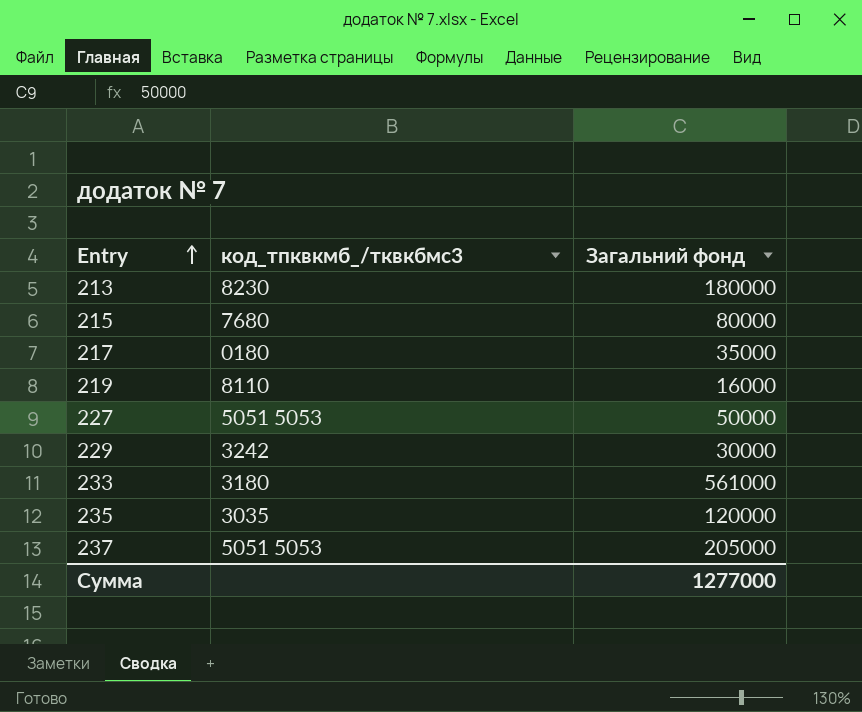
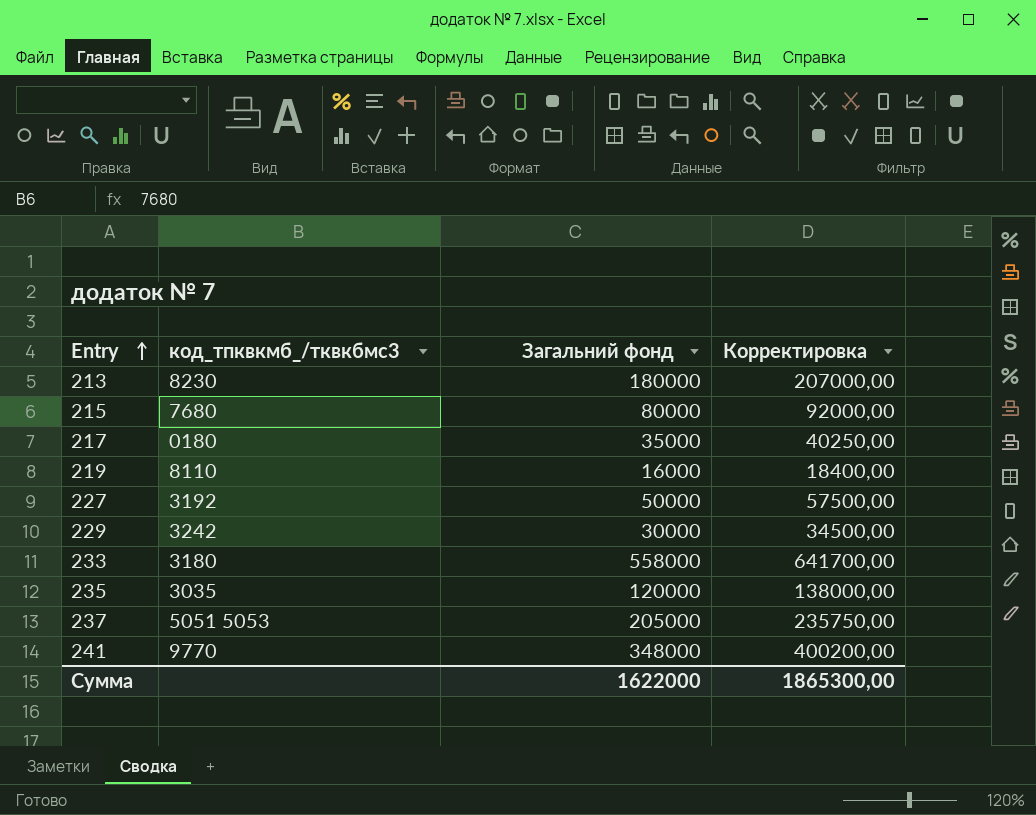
column Корректировка | formula: none -> [Загальний фонд] * 1,15
227 | код_тпквкмб_/тквкбмс3: 5051 5053 -> 3192
233 | Загальний фонд: 561000 -> 558000
row 241: none -> 9770 | 348000 | 400200,00
Сумма | Загальний фонд: 1277000 -> 1622000

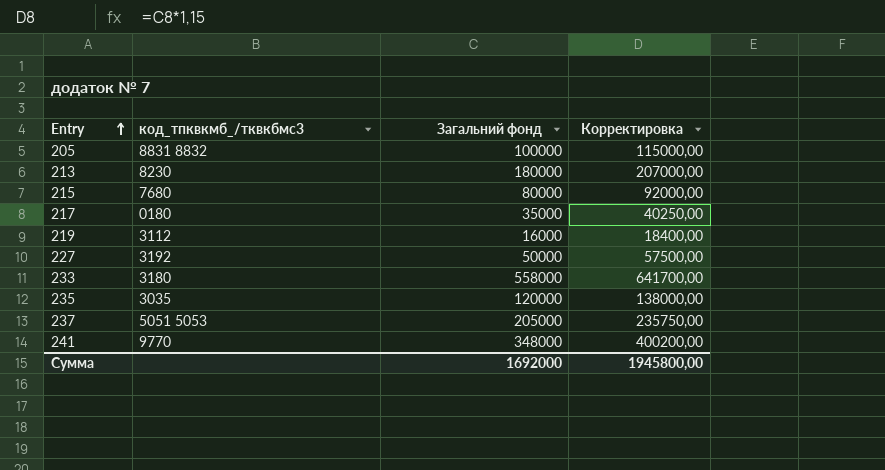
row 229: 3242 | 30000 | 34500,00 -> none
row 205: none -> 8831 8832 | 100000 | 115000,00
219 | код_тпквкмб_/тквкбмс3: 8110 -> 3112
Сумма | Загальний фонд: 1622000 -> 1692000
Сумма | Корректировка: 1865300,00 -> 1945800,00

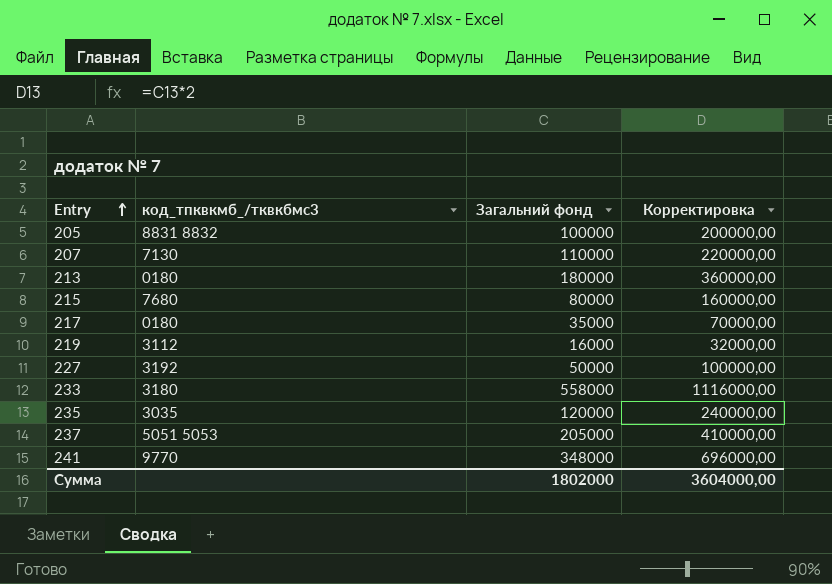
column Корректировка | formula: [Загальний фонд] * 1,15 -> [Загальний фонд] * 2
row 207: none -> 7130 | 110000 | 220000,00
213 | код_тпквкмб_/тквкбмс3: 8230 -> 0180
Сумма | Загальний фонд: 1692000 -> 1802000
Сумма | Корректировка: 1945800,00 -> 3604000,00

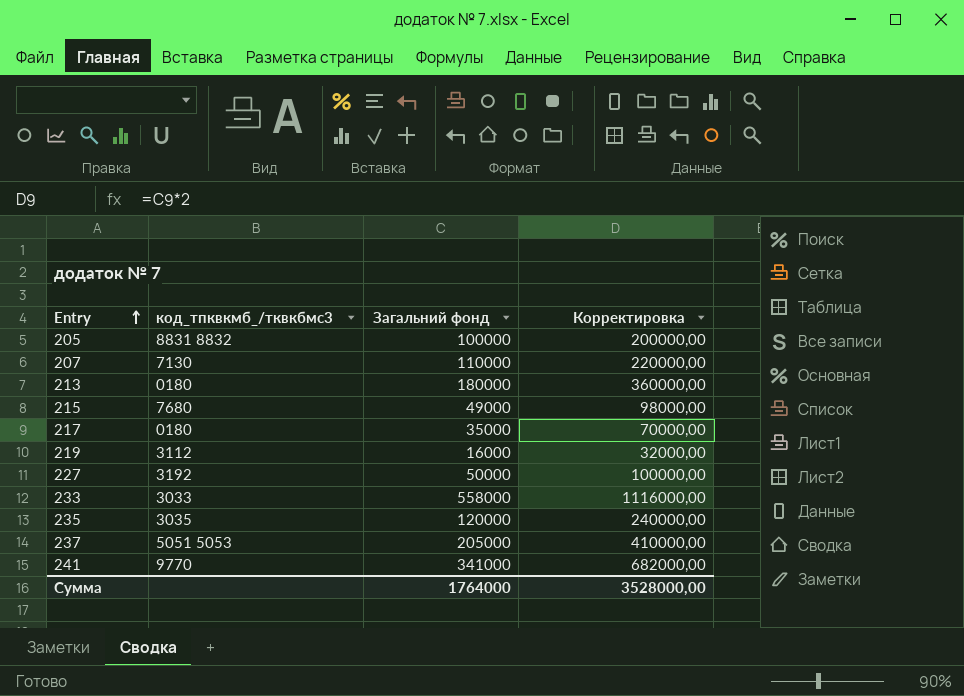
215 | Загальний фонд: 80000 -> 49000
215 | Корректировка: 160000,00 -> 98000,00
233 | код_тпквкмб_/тквкбмс3: 3180 -> 3033
241 | Загальний фонд: 348000 -> 341000
241 | Корректировка: 696000,00 -> 682000,00
Сумма | Загальний фонд: 1802000 -> 1764000
Сумма | Корректировка: 3604000,00 -> 3528000,00

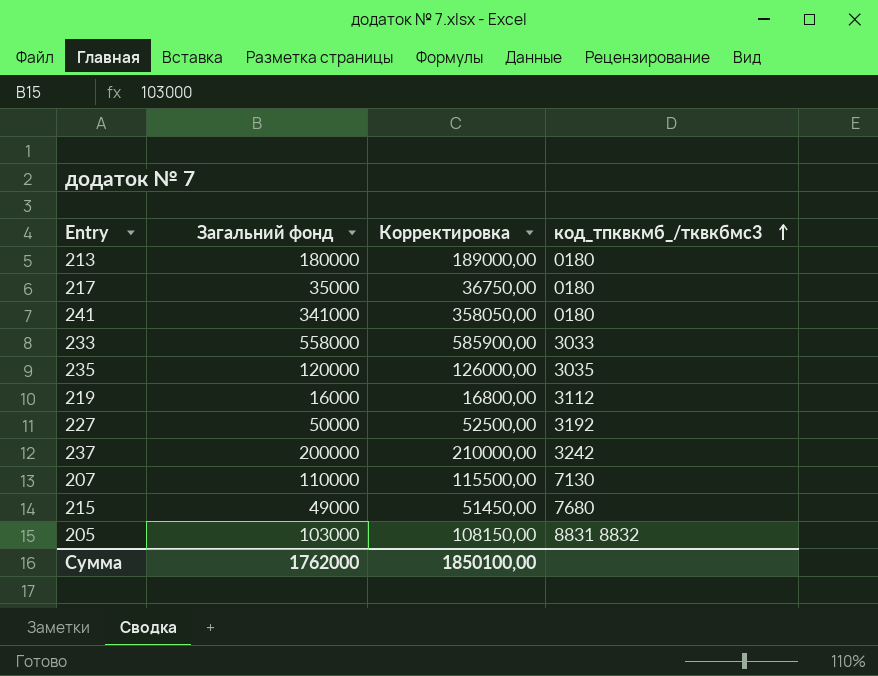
row order: Entry ascending -> код_тпквкмб_/тквкбмс3 ascending
column Корректировка | formula: [Загальний фонд] * 2 -> [Загальний фонд] * 1,05
column код_тпквкмб_/тквкбмс3 | position: 2 -> 4
241 | код_тпквкмб_/тквкбмс3: 9770 -> 0180
237 | Загальний фонд: 205000 -> 200000
237 | код_тпквкмб_/тквкбмс3: 5051 5053 -> 3242
205 | Загальний фонд: 100000 -> 103000
Сумма | Загальний фонд: 1764000 -> 1762000
Сумма | Корректировка: 3528000,00 -> 1850100,00

